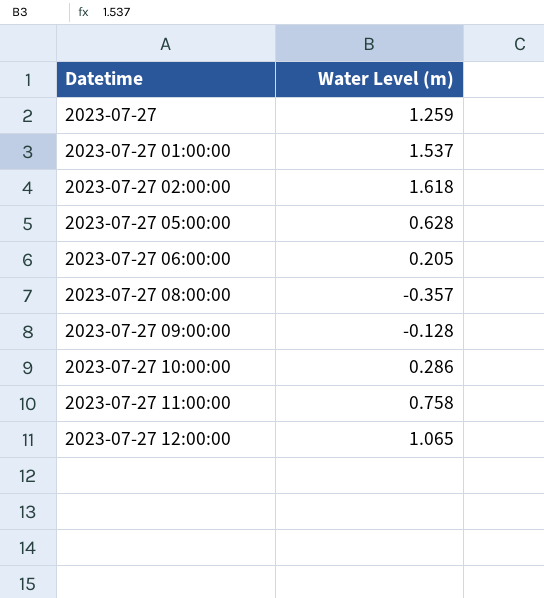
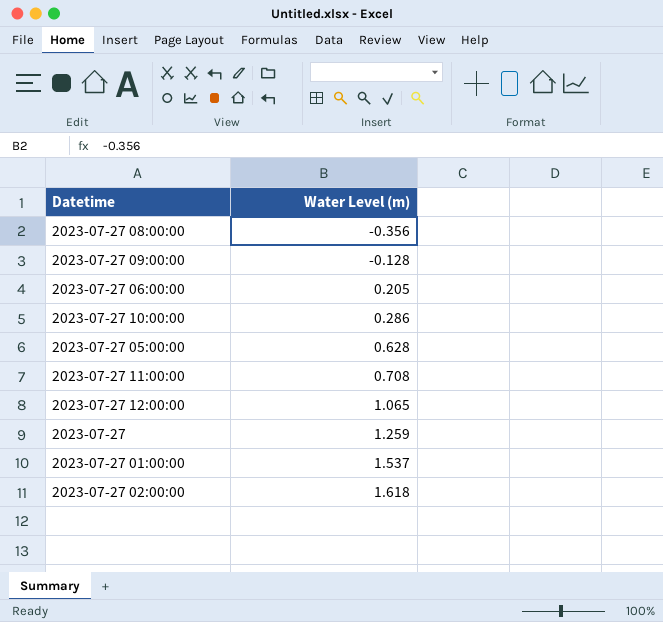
row order: Datetime ascending -> Water Level (m) ascending
2023-07-27 08:00:00 | Water Level (m): -0.357 -> -0.356
2023-07-27 11:00:00 | Water Level (m): 0.758 -> 0.708

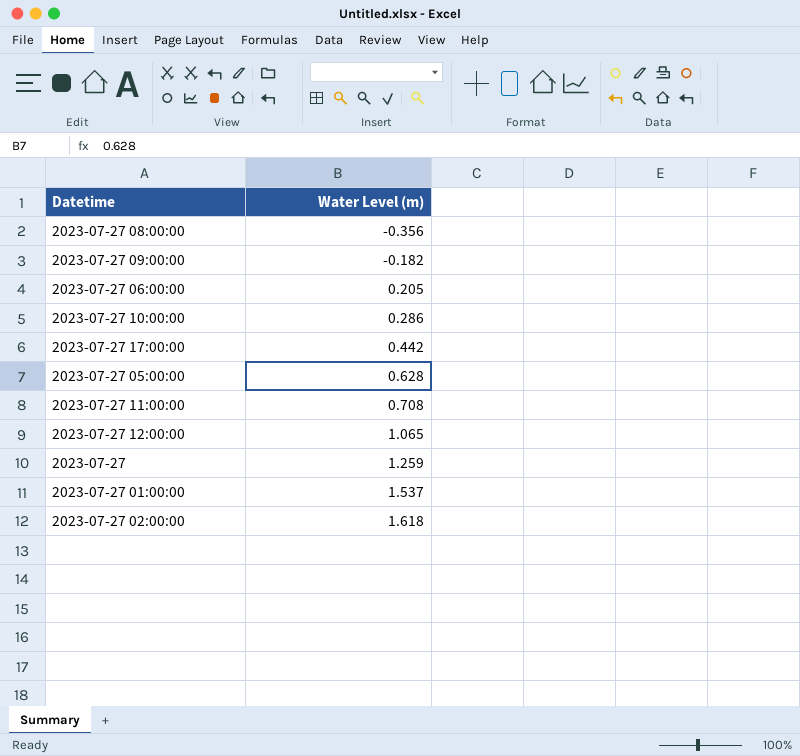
2023-07-27 09:00:00 | Water Level (m): -0.128 -> -0.182
row 2023-07-27 17:00:00: none -> 0.442

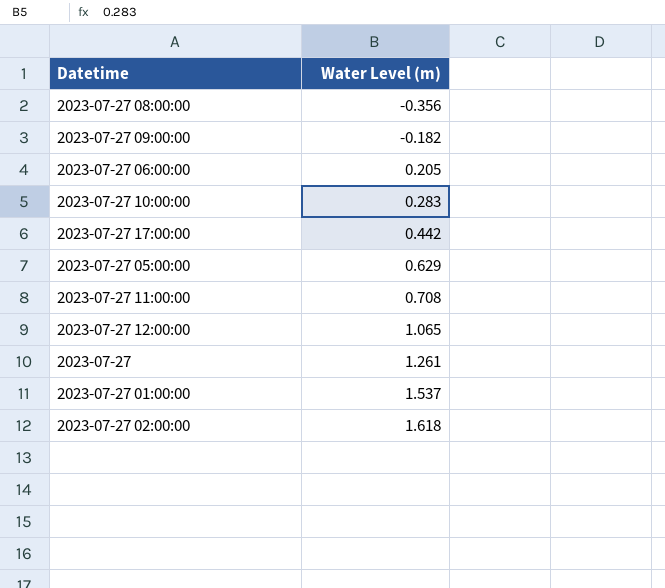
2023-07-27 10:00:00 | Water Level (m): 0.286 -> 0.283
2023-07-27 05:00:00 | Water Level (m): 0.628 -> 0.629
2023-07-27 | Water Level (m): 1.259 -> 1.261

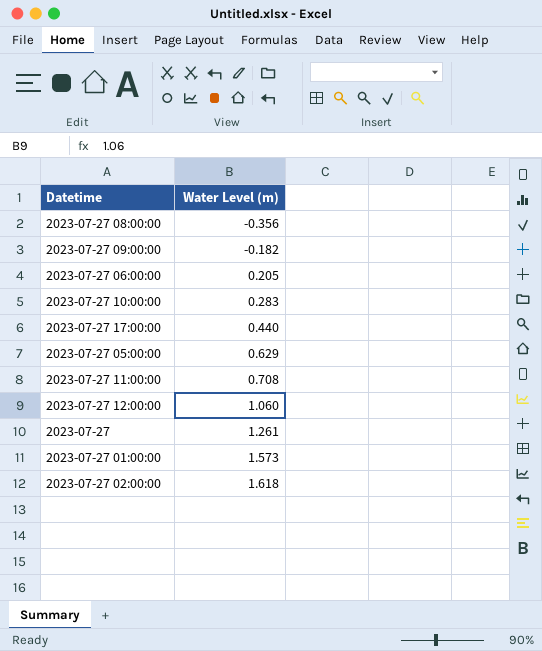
2023-07-27 17:00:00 | Water Level (m): 0.442 -> 0.440
2023-07-27 12:00:00 | Water Level (m): 1.065 -> 1.060
2023-07-27 01:00:00 | Water Level (m): 1.537 -> 1.573

